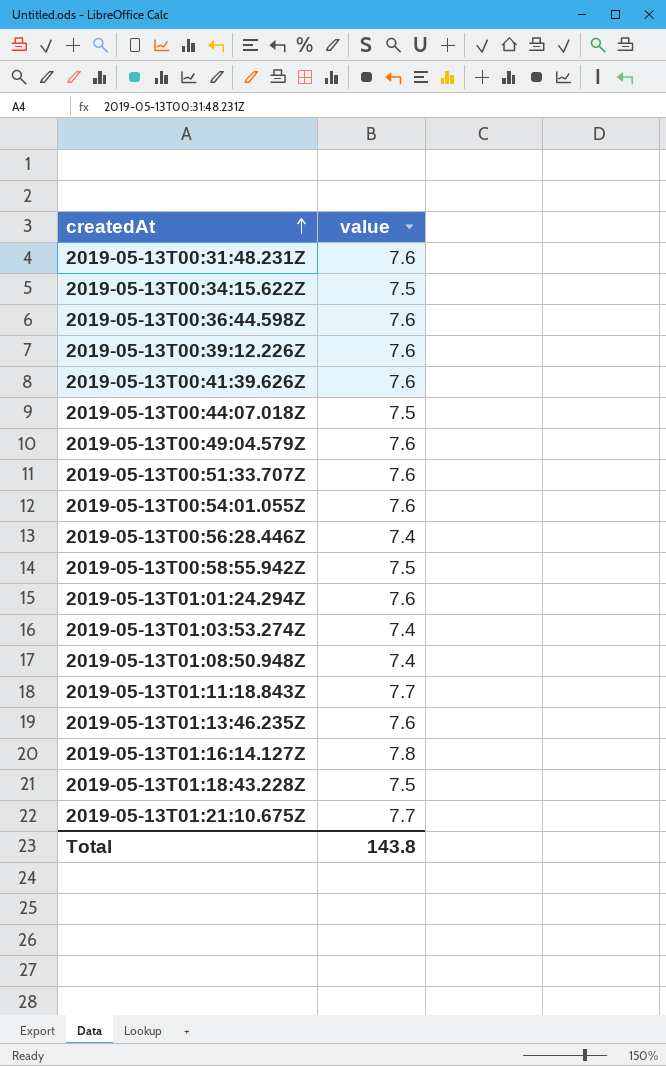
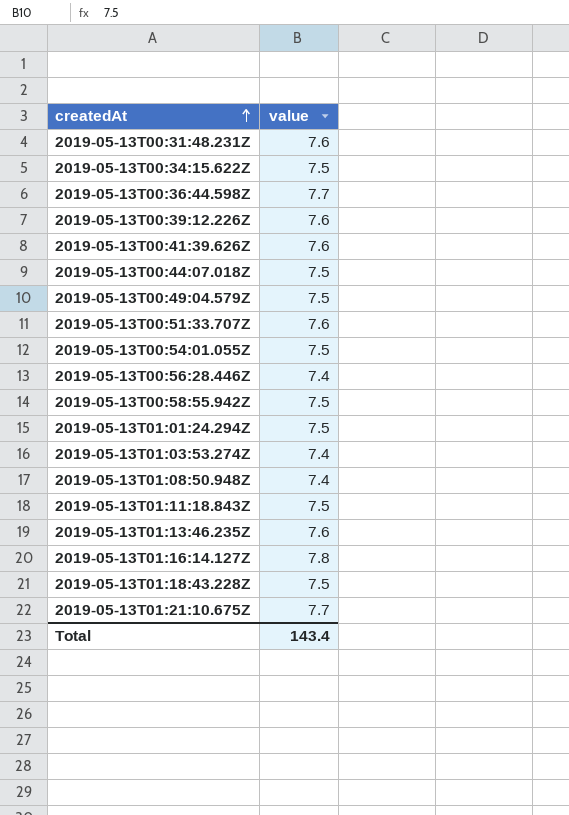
2019-05-13T00:36:44.598Z | value: 7.6 -> 7.7
2019-05-13T00:49:04.579Z | value: 7.6 -> 7.5
2019-05-13T00:54:01.055Z | value: 7.6 -> 7.5
2019-05-13T01:01:24.294Z | value: 7.6 -> 7.5
2019-05-13T01:11:18.843Z | value: 7.7 -> 7.5
Total | value: 143.8 -> 143.4

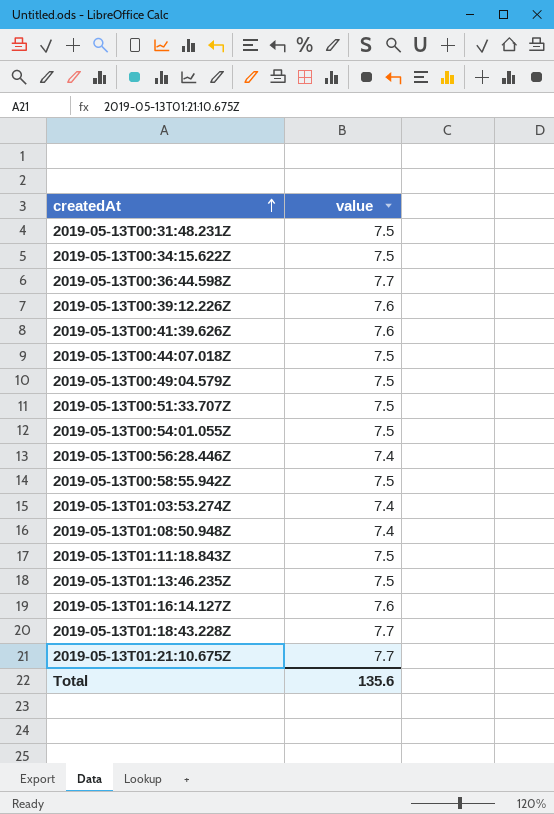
row 2019-05-13T01:01:24.294Z: 7.5 -> none
2019-05-13T00:31:48.231Z | value: 7.6 -> 7.5
2019-05-13T00:51:33.707Z | value: 7.6 -> 7.5
2019-05-13T01:13:46.235Z | value: 7.6 -> 7.5
2019-05-13T01:16:14.127Z | value: 7.8 -> 7.6
2019-05-13T01:18:43.228Z | value: 7.5 -> 7.7
Total | value: 143.4 -> 135.6

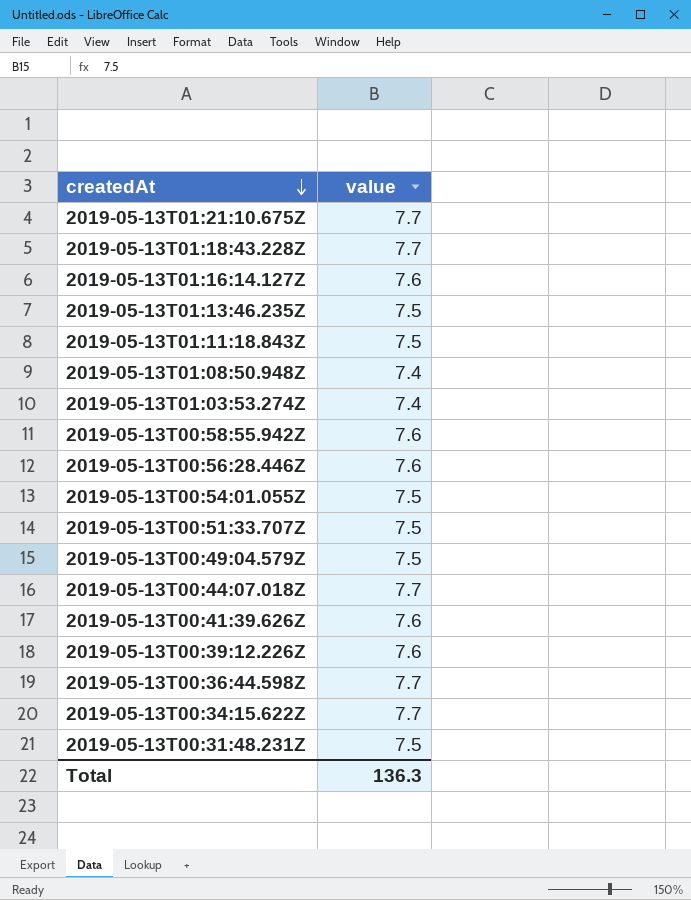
row order: createdAt ascending -> createdAt descending
2019-05-13T00:58:55.942Z | value: 7.5 -> 7.6
2019-05-13T00:56:28.446Z | value: 7.4 -> 7.6
2019-05-13T00:44:07.018Z | value: 7.5 -> 7.7
2019-05-13T00:34:15.622Z | value: 7.5 -> 7.7
Total | value: 135.6 -> 136.3

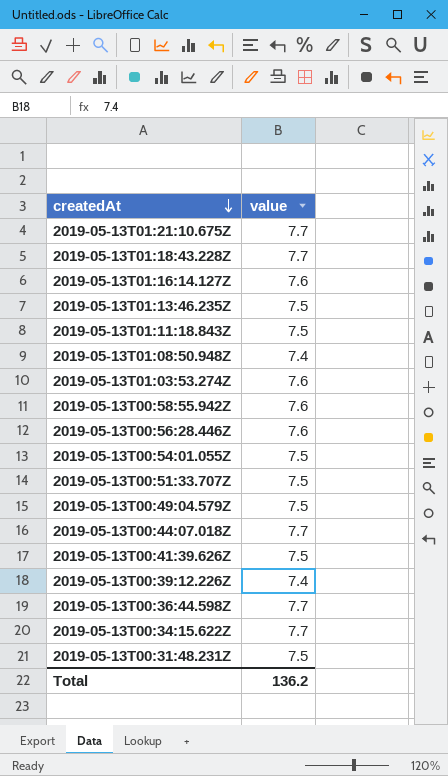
2019-05-13T01:03:53.274Z | value: 7.4 -> 7.6
2019-05-13T00:41:39.626Z | value: 7.6 -> 7.5
2019-05-13T00:39:12.226Z | value: 7.6 -> 7.4
Total | value: 136.3 -> 136.2

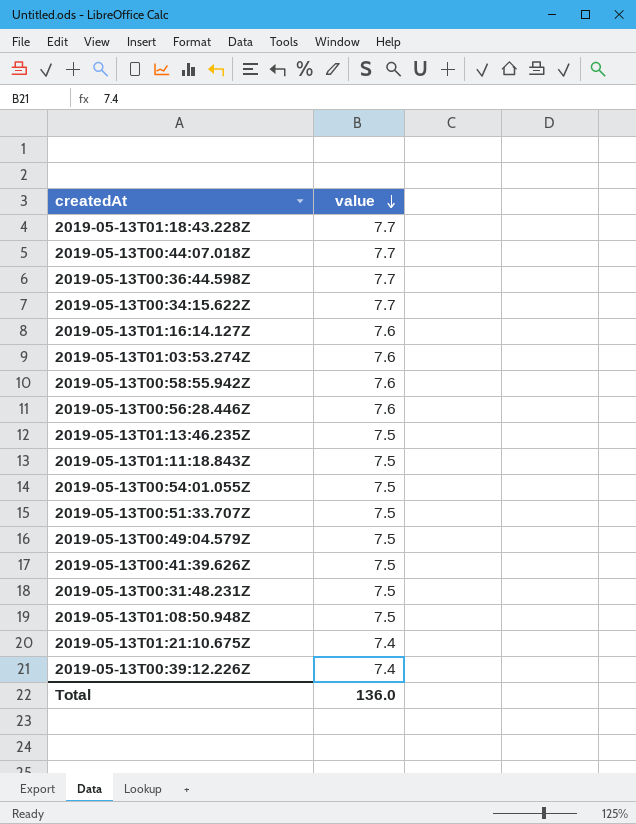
row order: createdAt descending -> value descending
2019-05-13T01:08:50.948Z | value: 7.4 -> 7.5
2019-05-13T01:21:10.675Z | value: 7.7 -> 7.4
Total | value: 136.2 -> 136.0

